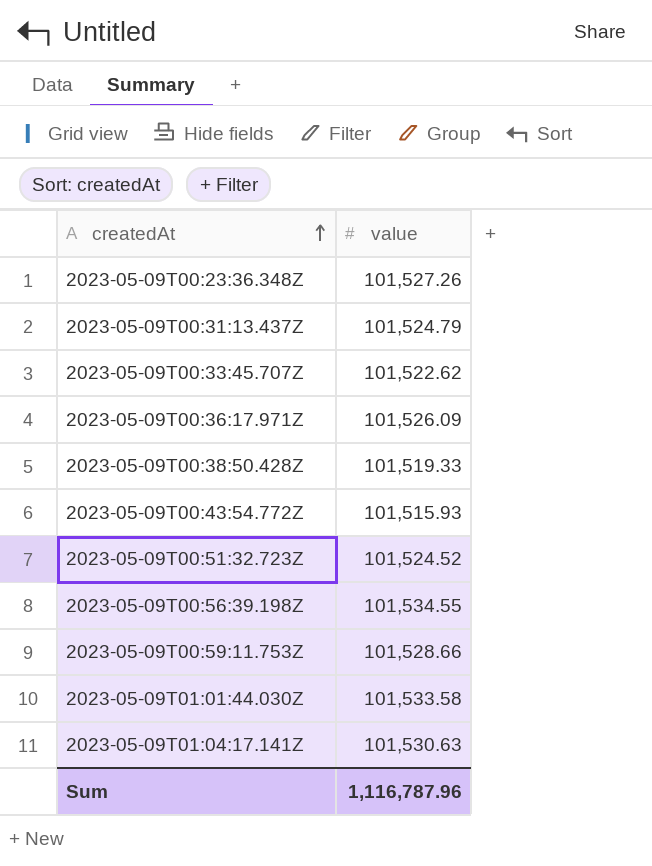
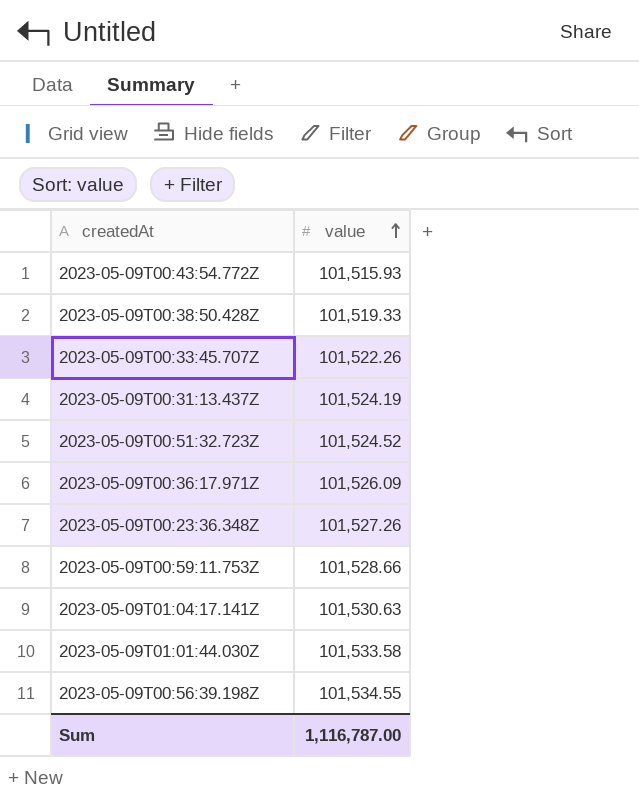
row order: createdAt ascending -> value ascending
2023-05-09T00:33:45.707Z | value: 101,522.62 -> 101,522.26
2023-05-09T00:31:13.437Z | value: 101,524.79 -> 101,524.19
Sum | value: 1,116,787.96 -> 1,116,787.00

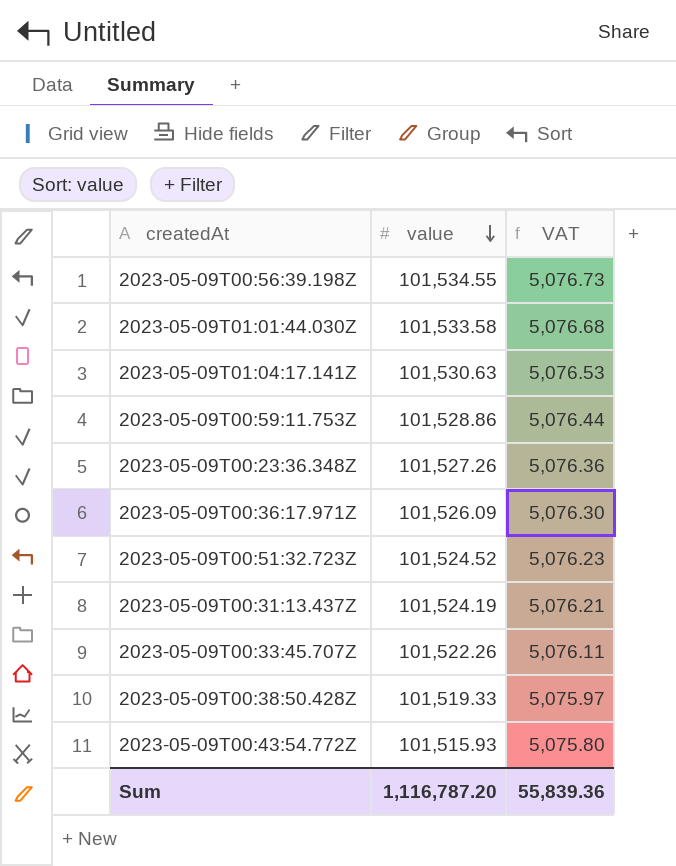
row order: value ascending -> value descending
column VAT | formula: none -> [value] * 0.05
2023-05-09T00:59:11.753Z | value: 101,528.66 -> 101,528.86
Sum | value: 1,116,787.00 -> 1,116,787.20

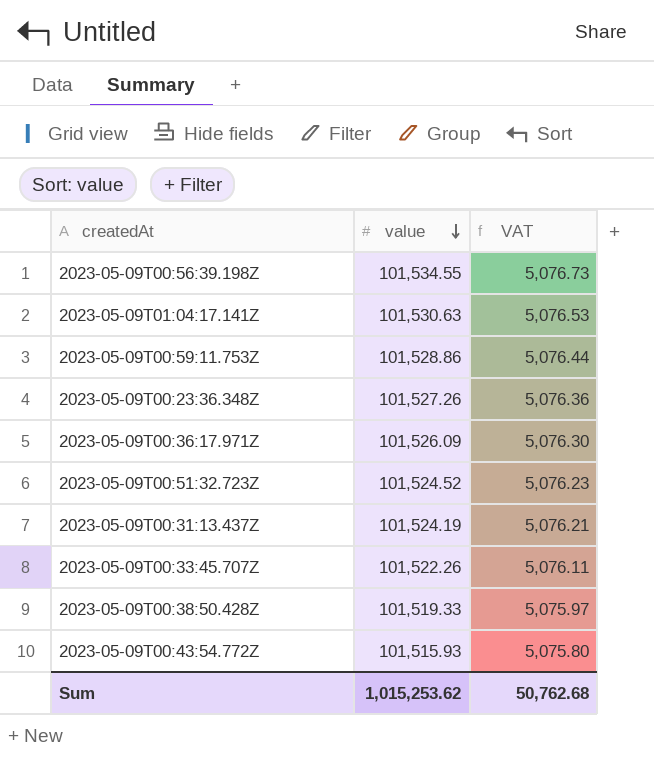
row 2023-05-09T01:01:44.030Z: 101,533.58 | 5,076.68 -> none
Sum | value: 1,116,787.20 -> 1,015,253.62
Sum | VAT: 55,839.36 -> 50,762.68

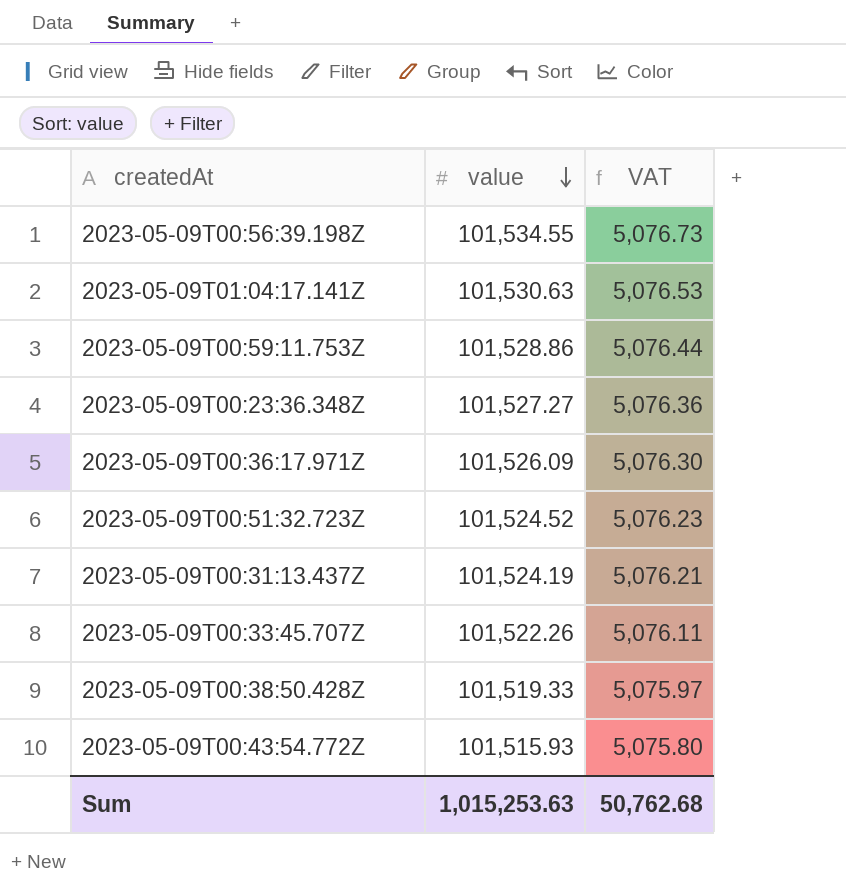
2023-05-09T00:23:36.348Z | value: 101,527.26 -> 101,527.27
Sum | value: 1,015,253.62 -> 1,015,253.63

